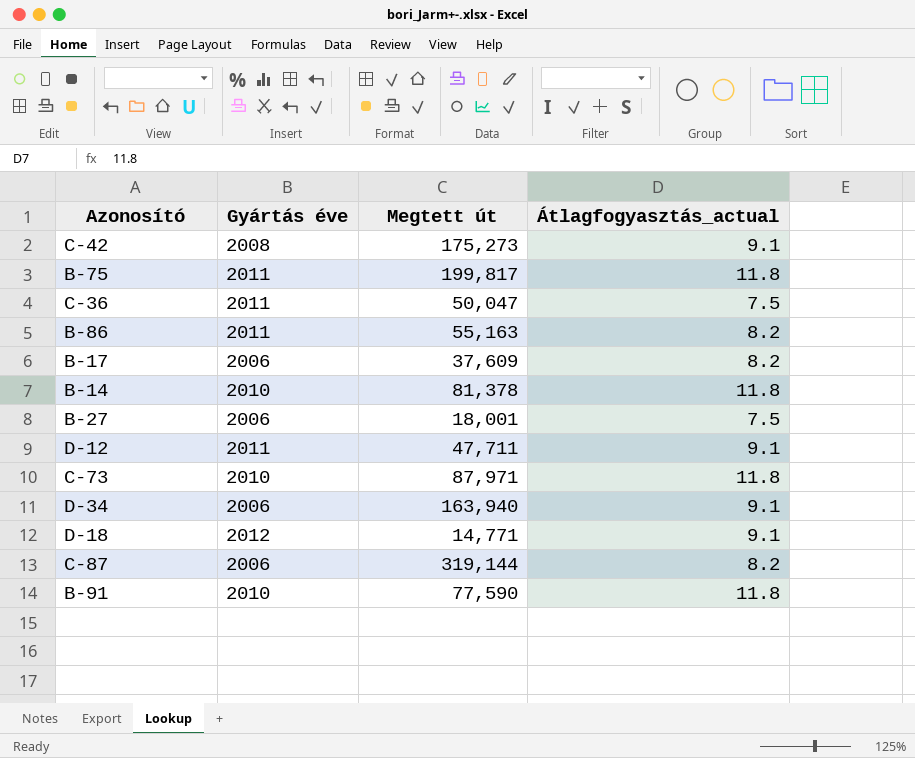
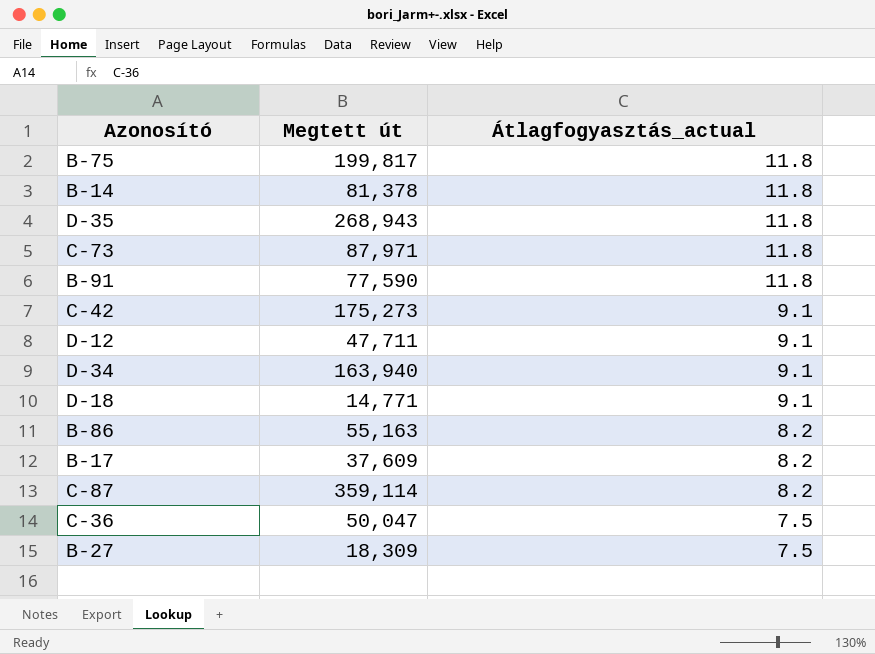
row order: none -> Átlagfogyasztás_actual descending
column Gyártás éve | position: 2 -> none
row D-35: none -> 268,943 | 11.8
C-87 | Megtett út: 319,144 -> 359,114
B-27 | Megtett út: 18,001 -> 18,309

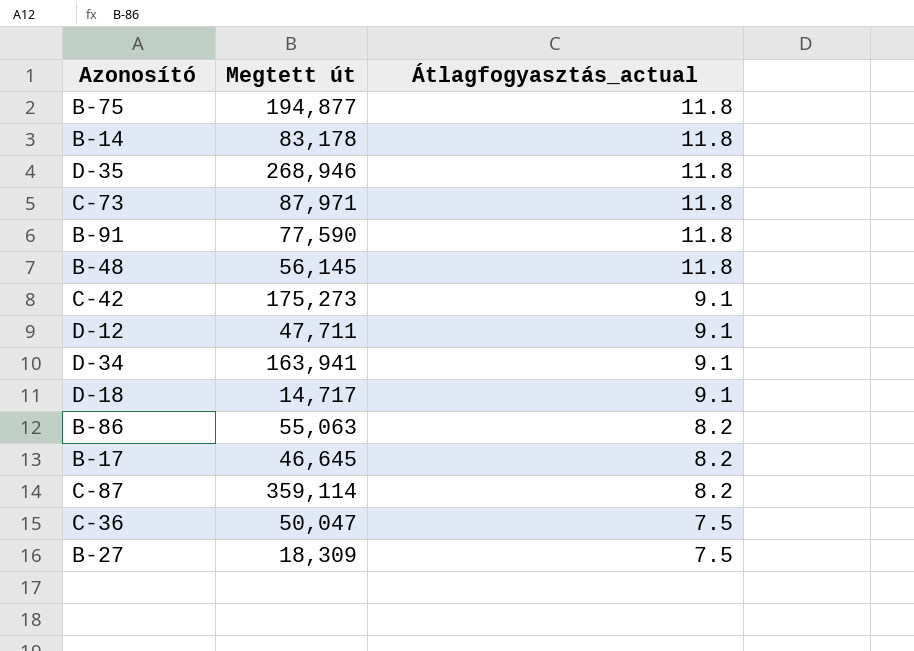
B-75 | Megtett út: 199,817 -> 194,877
B-14 | Megtett út: 81,378 -> 83,178
D-35 | Megtett út: 268,943 -> 268,946
row B-48: none -> 56,145 | 11.8
D-34 | Megtett út: 163,940 -> 163,941
D-18 | Megtett út: 14,771 -> 14,717
B-86 | Megtett út: 55,163 -> 55,063
B-17 | Megtett út: 37,609 -> 46,645

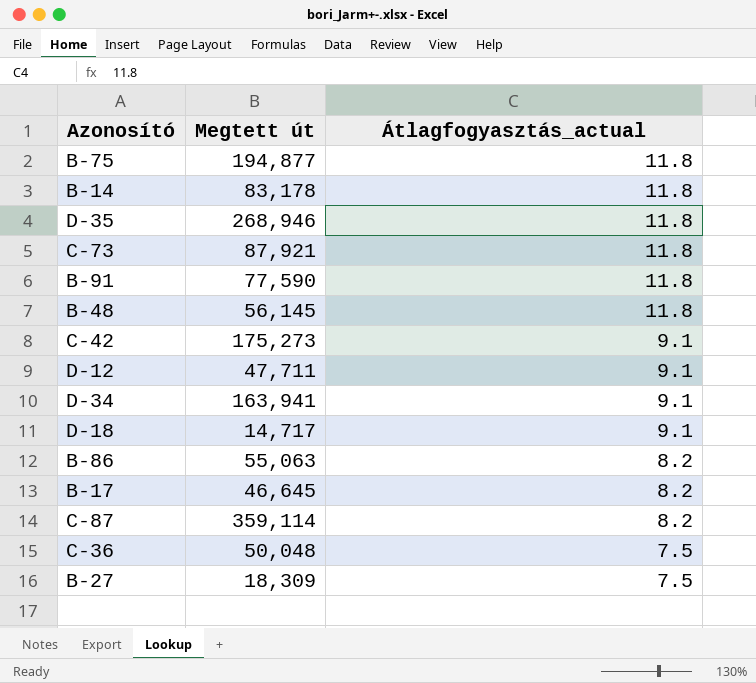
C-73 | Megtett út: 87,971 -> 87,921
C-36 | Megtett út: 50,047 -> 50,048

